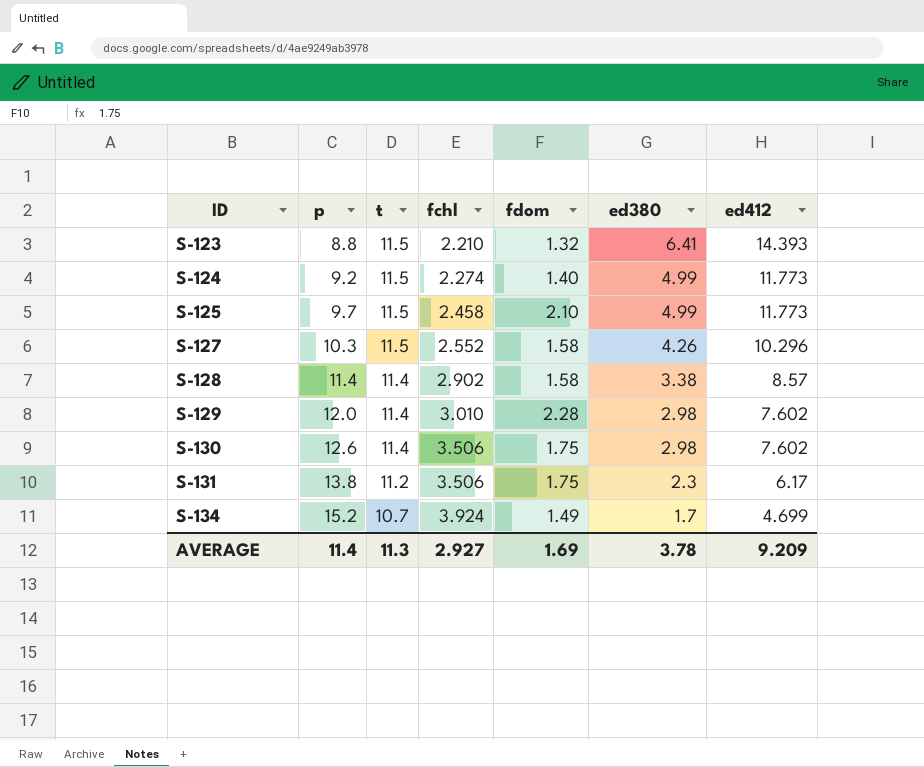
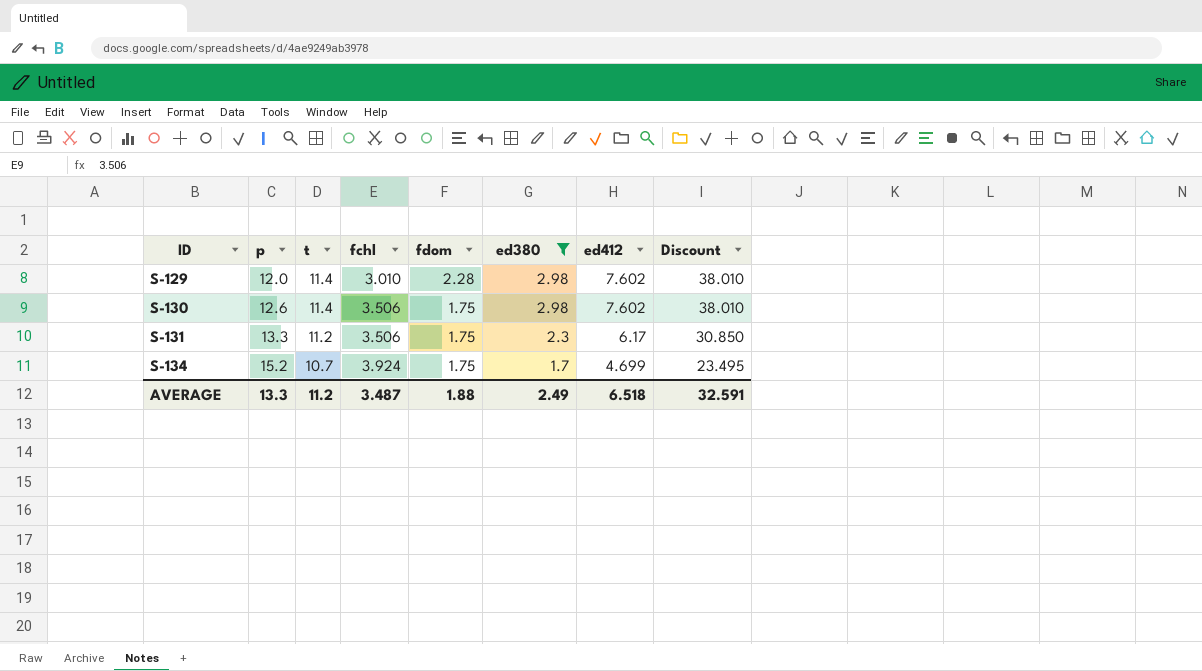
filter: none -> ed380 <= 2.98
column Discount | formula: none -> [ed412] * 5
S-131 | p: 13.8 -> 13.3
S-134 | fdom: 1.49 -> 1.75
AVERAGE | p: 11.4 -> 13.3
AVERAGE | t: 11.3 -> 11.2
AVERAGE | fchl: 2.927 -> 3.487
AVERAGE | fdom: 1.69 -> 1.88
AVERAGE | ed380: 3.78 -> 2.49
AVERAGE | ed412: 9.209 -> 6.518

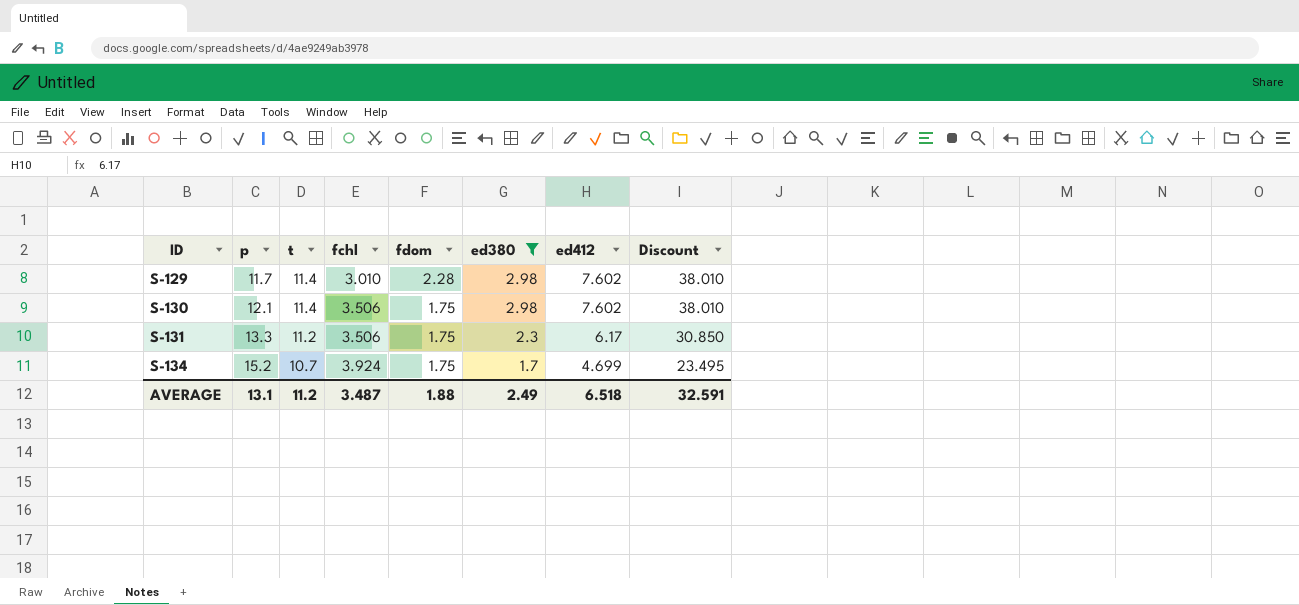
S-129 | p: 12.0 -> 11.7
S-130 | p: 12.6 -> 12.1
AVERAGE | p: 13.3 -> 13.1

